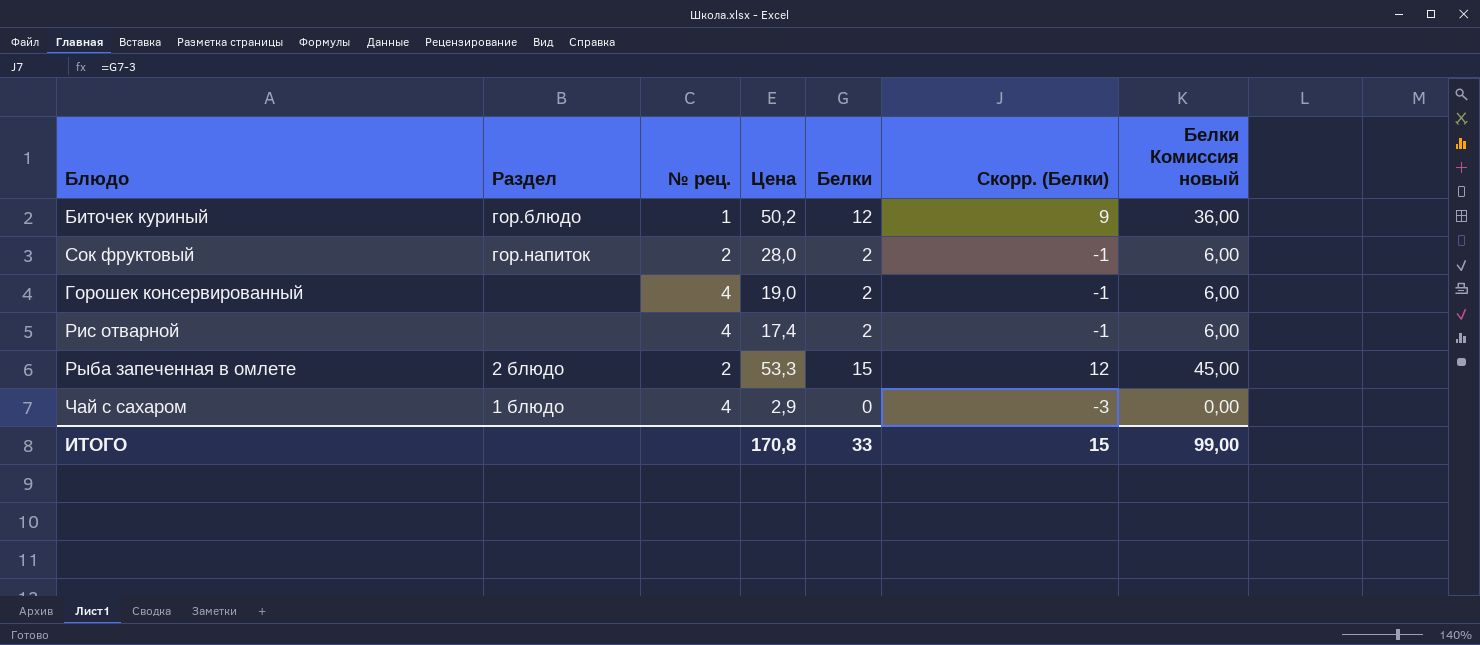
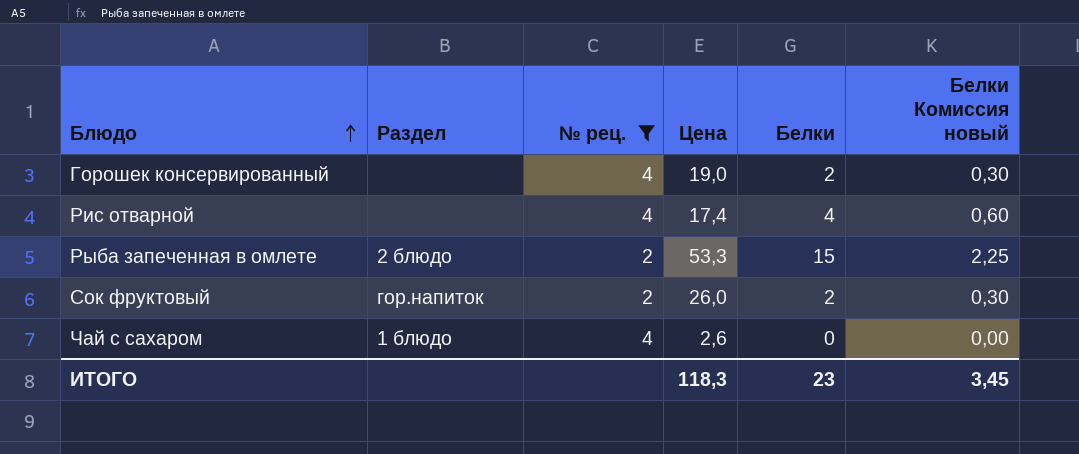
filter: none -> № рец. != 1
row order: none -> Блюдо ascending
column Скорр. (Белки) | formula: [Белки] - 3 -> none
column Белки Комиссия новый | formula: [Белки] * 3 -> [Белки] * 0,15
Рис отварной | Белки: 2 -> 4
Сок фруктовый | Цена: 28,0 -> 26,0
Чай с сахаром | Цена: 2,9 -> 2,6
ИТОГО | Цена: 170,8 -> 118,3
ИТОГО | Белки: 33 -> 23
ИТОГО | Белки Комиссия новый: 99,00 -> 3,45

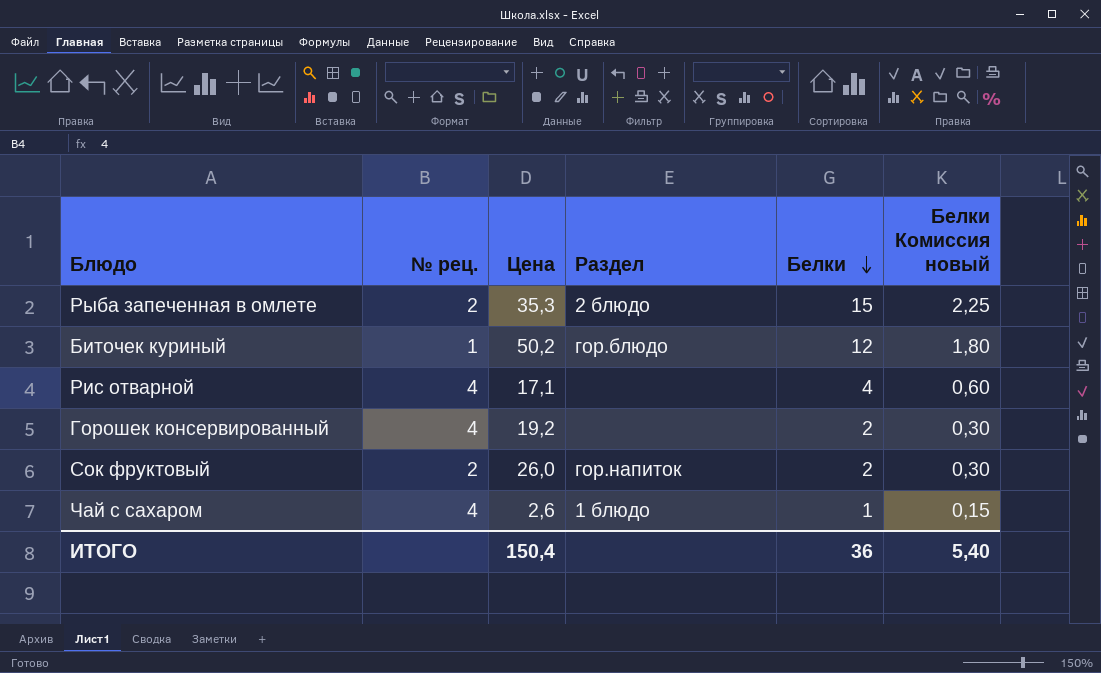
filter: № рец. != 1 -> none
row order: Блюдо ascending -> Белки descending
column Раздел | position: 2 -> 4
Рыба запеченная в омлете | Цена: 53,3 -> 35,3
Рис отварной | Цена: 17,4 -> 17,1
Горошек консервированный | Цена: 19,0 -> 19,2
Чай с сахаром | Белки: 0 -> 1
Чай с сахаром | Белки Комиссия новый: 0,00 -> 0,15
ИТОГО | Цена: 118,3 -> 150,4
ИТОГО | Белки: 23 -> 36
ИТОГО | Белки Комиссия новый: 3,45 -> 5,40

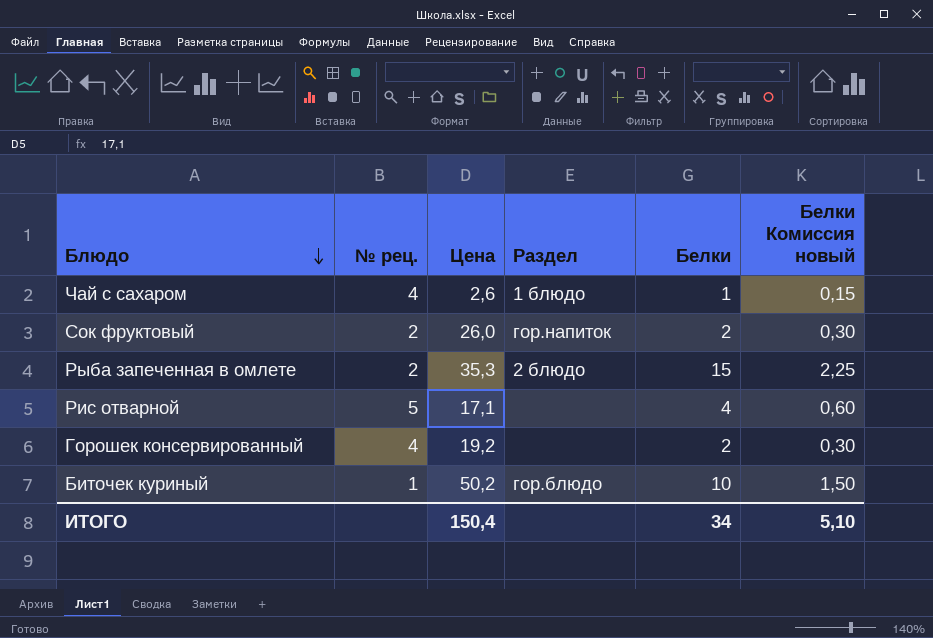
row order: Белки descending -> Блюдо descending
Рис отварной | № рец.: 4 -> 5
Биточек куриный | Белки: 12 -> 10
Биточек куриный | Белки Комиссия новый: 1,80 -> 1,50
ИТОГО | Белки: 36 -> 34
ИТОГО | Белки Комиссия новый: 5,40 -> 5,10

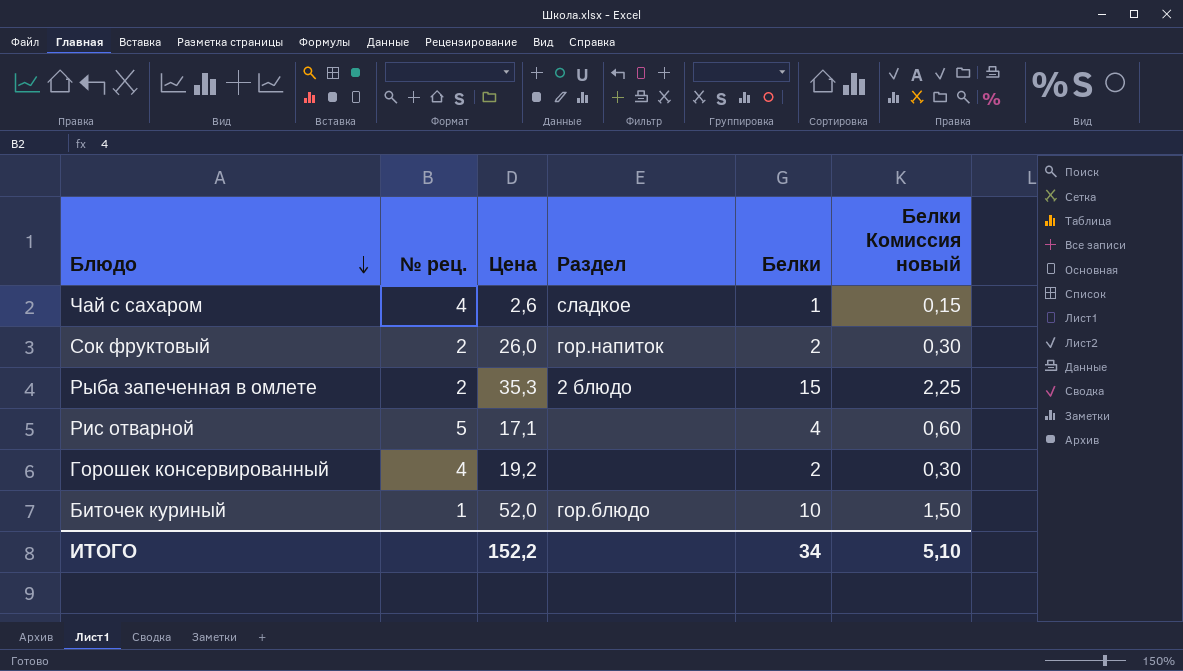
Чай с сахаром | Раздел: 1 блюдо -> сладкое
Биточек куриный | Цена: 50,2 -> 52,0
ИТОГО | Цена: 150,4 -> 152,2

